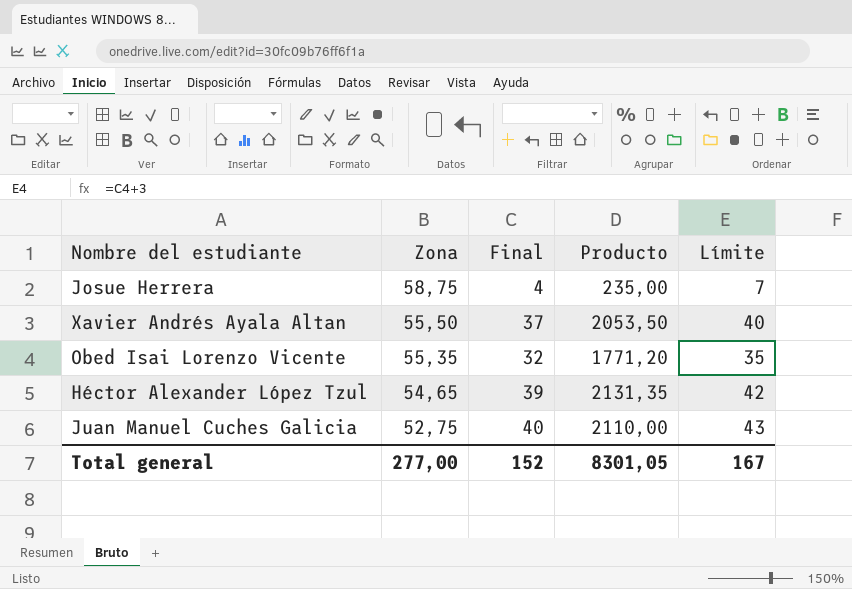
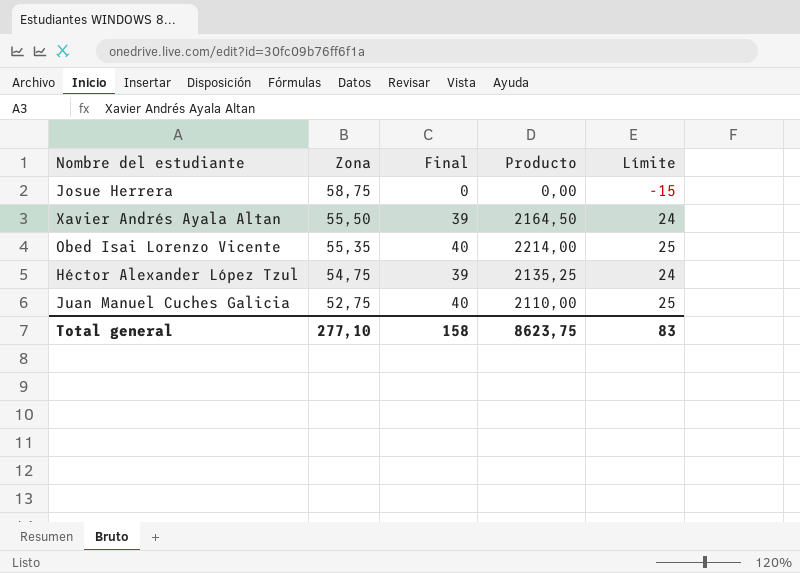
column Límite | formula: [Final] + 3 -> [Final] - 15
Josue Herrera | Final: 4 -> 0
Josue Herrera | Producto: 235,00 -> 0,00
Xavier Andrés Ayala Altan | Final: 37 -> 39
Xavier Andrés Ayala Altan | Producto: 2053,50 -> 2164,50
Obed Isai Lorenzo Vicente | Final: 32 -> 40
Obed Isai Lorenzo Vicente | Producto: 1771,20 -> 2214,00
Héctor Alexander López Tzul | Zona: 54,65 -> 54,75
Héctor Alexander López Tzul | Producto: 2131,35 -> 2135,25
Total general | Zona: 277,00 -> 277,10
Total general | Final: 152 -> 158
Total general | Producto: 8301,05 -> 8623,75
Total general | Límite: 167 -> 83

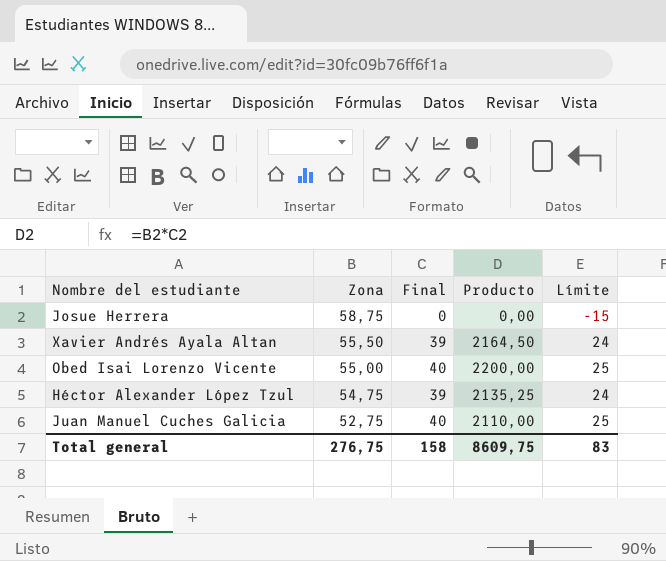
Obed Isai Lorenzo Vicente | Zona: 55,35 -> 55,00
Obed Isai Lorenzo Vicente | Producto: 2214,00 -> 2200,00
Total general | Zona: 277,10 -> 276,75
Total general | Producto: 8623,75 -> 8609,75

